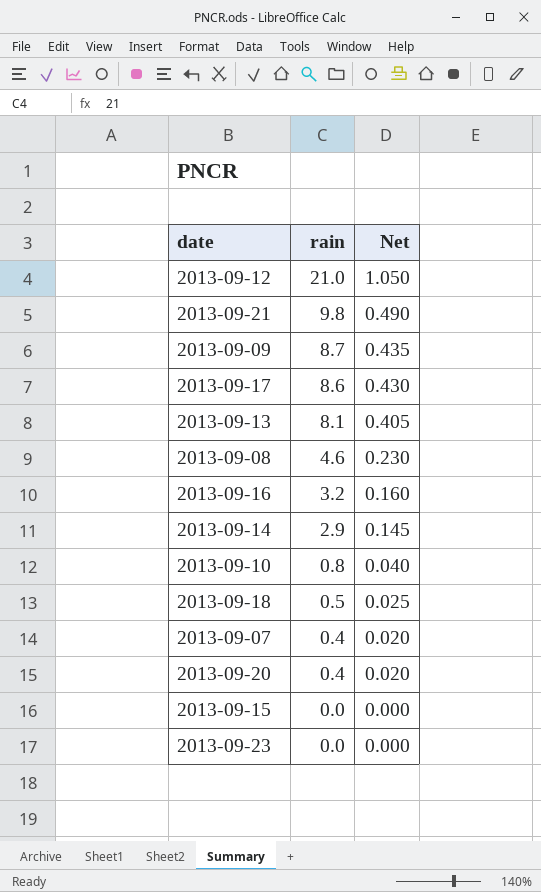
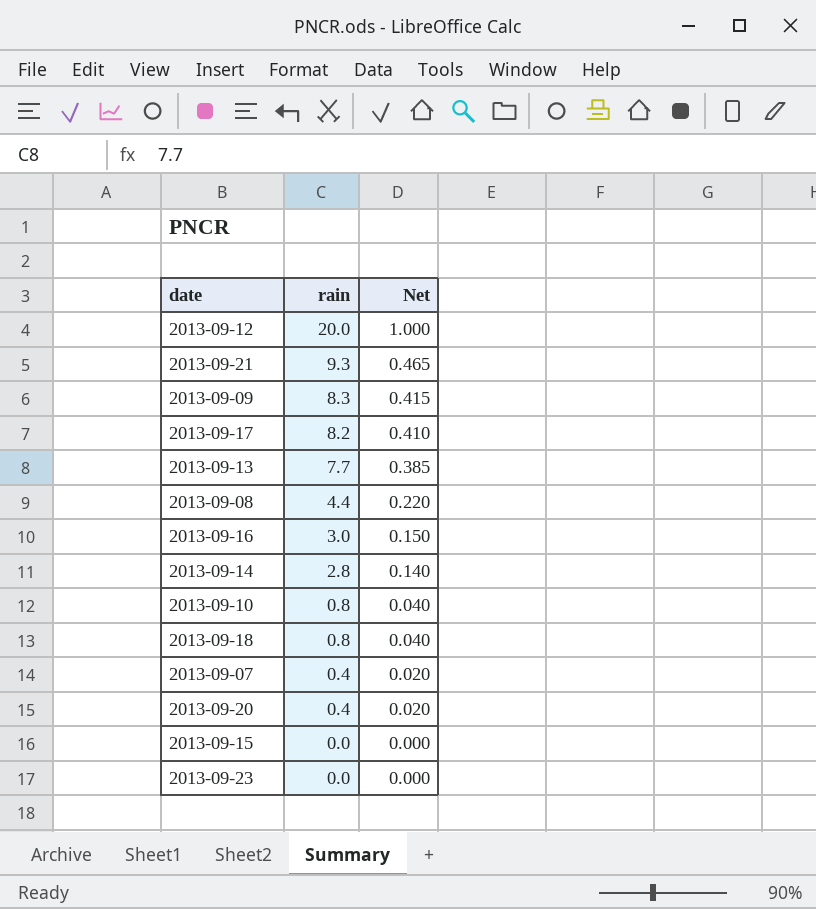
2013-09-12 | rain: 21.0 -> 20.0
2013-09-12 | Net: 1.050 -> 1.000
2013-09-21 | rain: 9.8 -> 9.3
2013-09-21 | Net: 0.490 -> 0.465
2013-09-09 | rain: 8.7 -> 8.3
2013-09-09 | Net: 0.435 -> 0.415
2013-09-17 | rain: 8.6 -> 8.2
2013-09-17 | Net: 0.430 -> 0.410
2013-09-13 | rain: 8.1 -> 7.7
2013-09-13 | Net: 0.405 -> 0.385
2013-09-08 | rain: 4.6 -> 4.4
2013-09-08 | Net: 0.230 -> 0.220
2013-09-16 | rain: 3.2 -> 3.0
2013-09-16 | Net: 0.160 -> 0.150
2013-09-14 | rain: 2.9 -> 2.8
2013-09-14 | Net: 0.145 -> 0.140
2013-09-18 | rain: 0.5 -> 0.8
2013-09-18 | Net: 0.025 -> 0.040

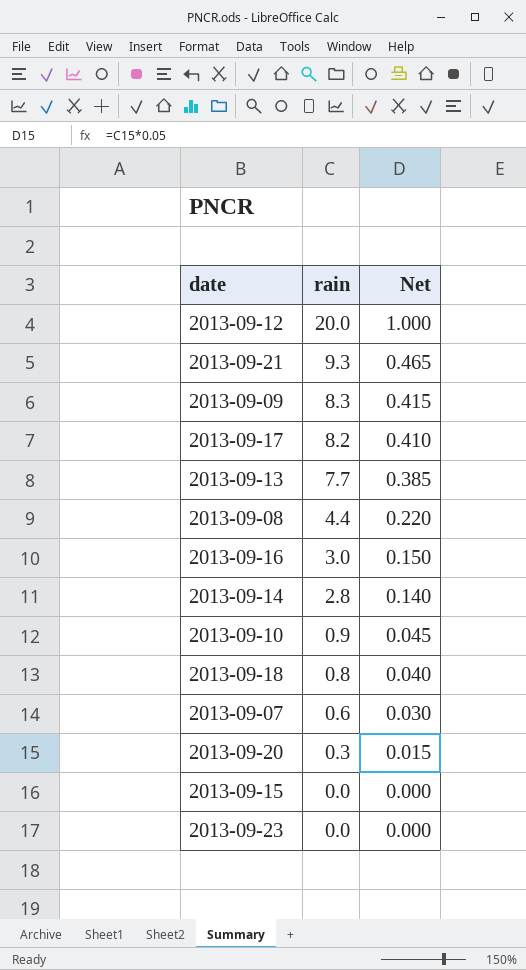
2013-09-10 | rain: 0.8 -> 0.9
2013-09-10 | Net: 0.040 -> 0.045
2013-09-07 | rain: 0.4 -> 0.6
2013-09-07 | Net: 0.020 -> 0.030
2013-09-20 | rain: 0.4 -> 0.3
2013-09-20 | Net: 0.020 -> 0.015

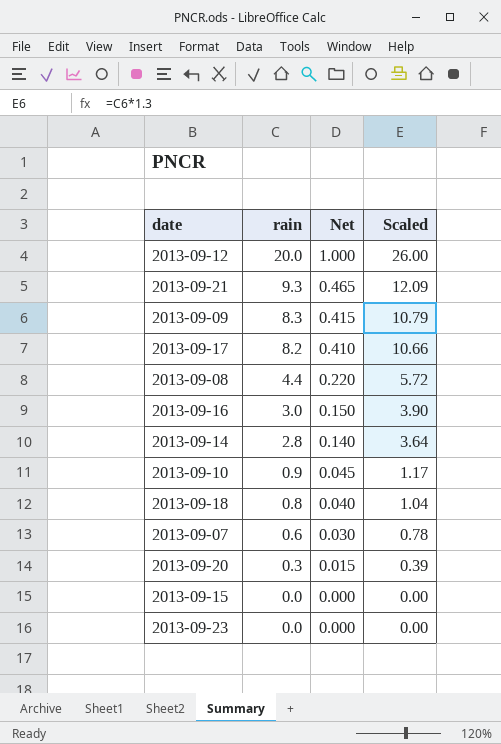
column Scaled | formula: none -> [rain] * 1.3
row 2013-09-13: 7.7 | 0.385 -> none

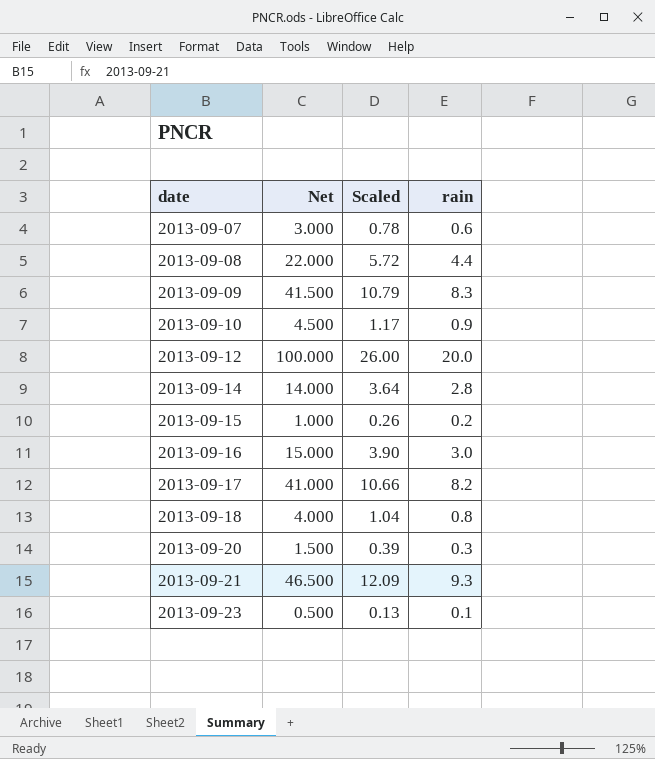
row order: rain descending -> date ascending
column Net | formula: [rain] * 0.05 -> [rain] * 5
column rain | position: 2 -> 4
2013-09-15 | Scaled: 0.00 -> 0.26
2013-09-15 | rain: 0.0 -> 0.2
2013-09-23 | Scaled: 0.00 -> 0.13
2013-09-23 | rain: 0.0 -> 0.1

